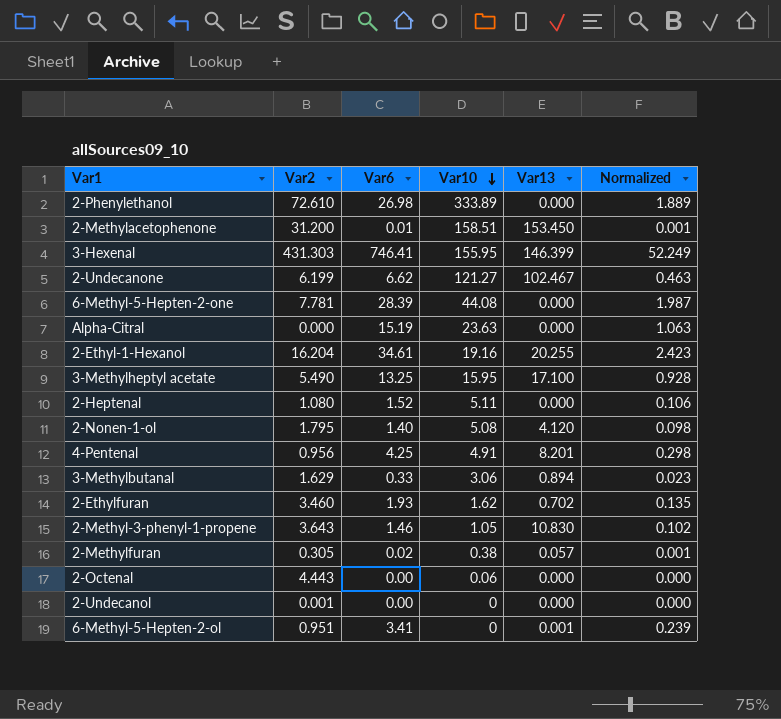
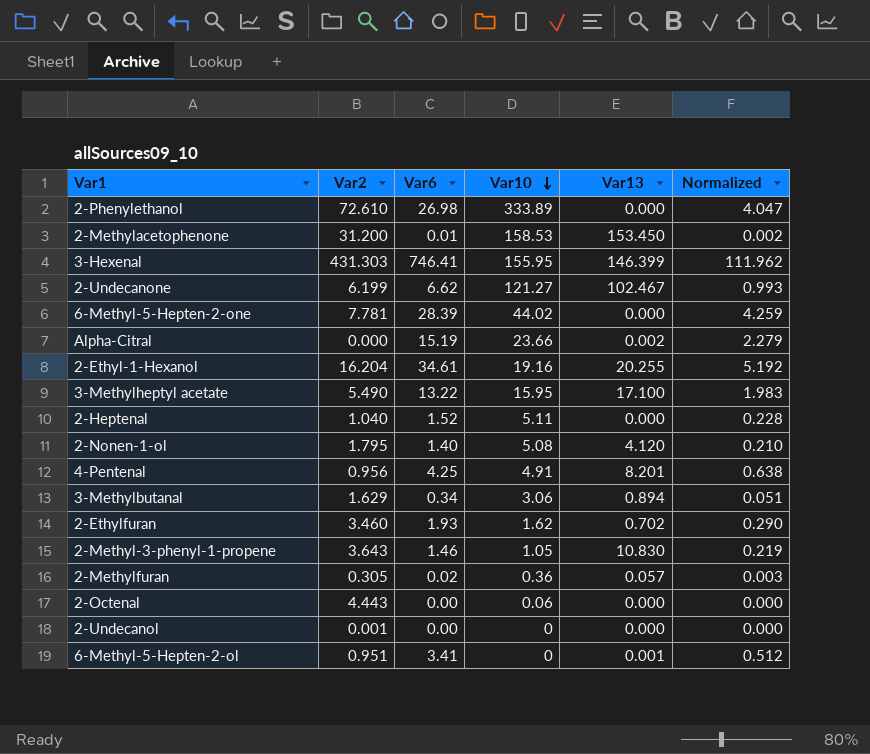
column Normalized | formula: [Var6] * 0.07 -> [Var6] * 0.15
2-Methylacetophenone | Var10: 158.51 -> 158.53
6-Methyl-5-Hepten-2-one | Var10: 44.08 -> 44.02
Alpha-Citral | Var10: 23.63 -> 23.66
Alpha-Citral | Var13: 0.000 -> 0.002
3-Methylheptyl acetate | Var6: 13.25 -> 13.22
2-Heptenal | Var2: 1.080 -> 1.040
3-Methylbutanal | Var6: 0.33 -> 0.34
2-Methylfuran | Var10: 0.38 -> 0.36

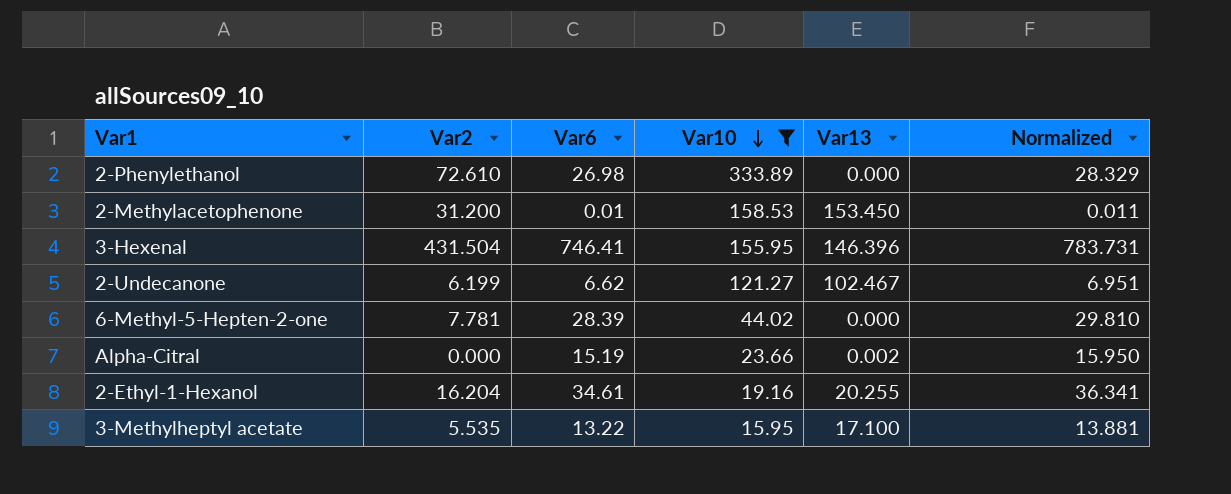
filter: none -> Var10 >= 15.95
column Normalized | formula: [Var6] * 0.15 -> [Var6] * 1.05
3-Hexenal | Var2: 431.303 -> 431.504
3-Hexenal | Var13: 146.399 -> 146.396
3-Methylheptyl acetate | Var2: 5.490 -> 5.535

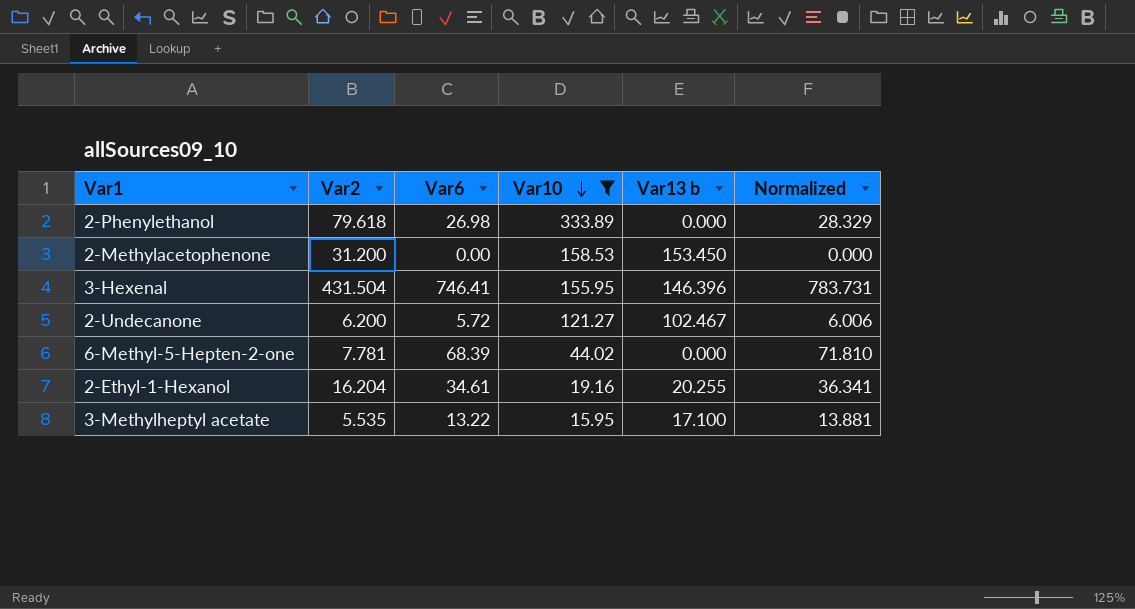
column name: Var13 -> Var13 b
row Alpha-Citral: 0.000 | 15.19 | 23.66 | 0.002 | 15.950 -> none
2-Phenylethanol | Var2: 72.610 -> 79.618
2-Methylacetophenone | Var6: 0.01 -> 0.00
2-Methylacetophenone | Normalized: 0.011 -> 0.000
2-Undecanone | Var2: 6.199 -> 6.200
2-Undecanone | Var6: 6.62 -> 5.72
2-Undecanone | Normalized: 6.951 -> 6.006
6-Methyl-5-Hepten-2-one | Var6: 28.39 -> 68.39
6-Methyl-5-Hepten-2-one | Normalized: 29.810 -> 71.810

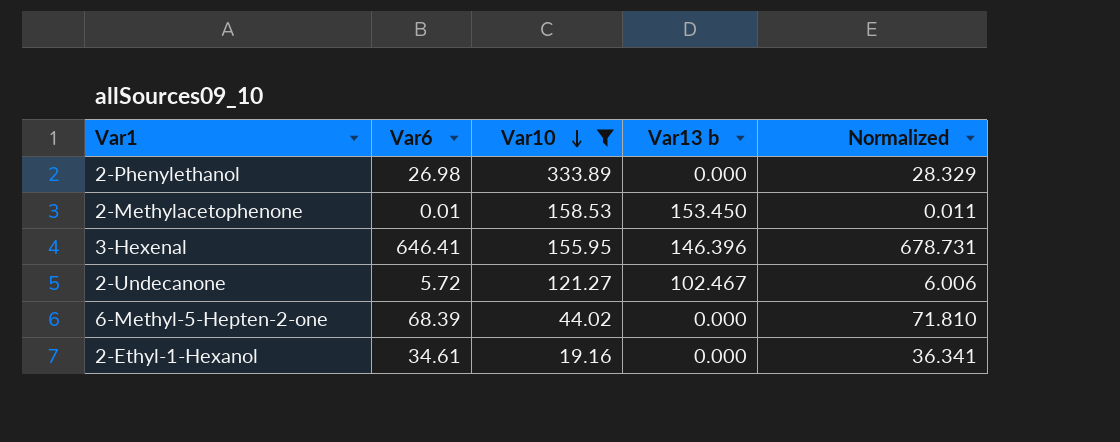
column Var2 | position: 2 -> none
row 3-Methylheptyl acetate: 5.535 | 13.22 | 15.95 | 17.100 | 13.881 -> none
2-Methylacetophenone | Var6: 0.00 -> 0.01
2-Methylacetophenone | Normalized: 0.000 -> 0.011
3-Hexenal | Var6: 746.41 -> 646.41
3-Hexenal | Normalized: 783.731 -> 678.731
2-Ethyl-1-Hexanol | Var13 b: 20.255 -> 0.000

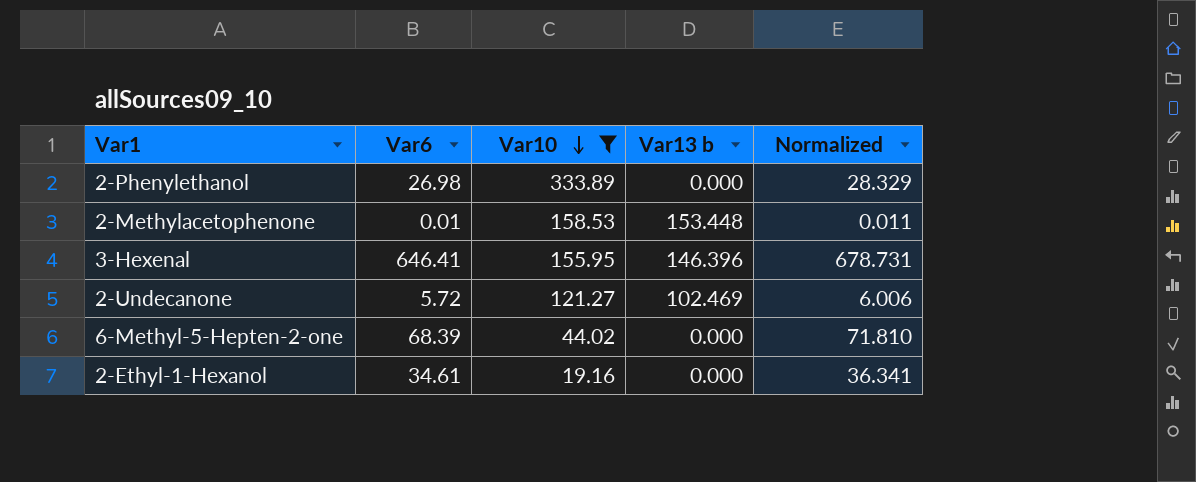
2-Methylacetophenone | Var13 b: 153.450 -> 153.448
2-Undecanone | Var13 b: 102.467 -> 102.469

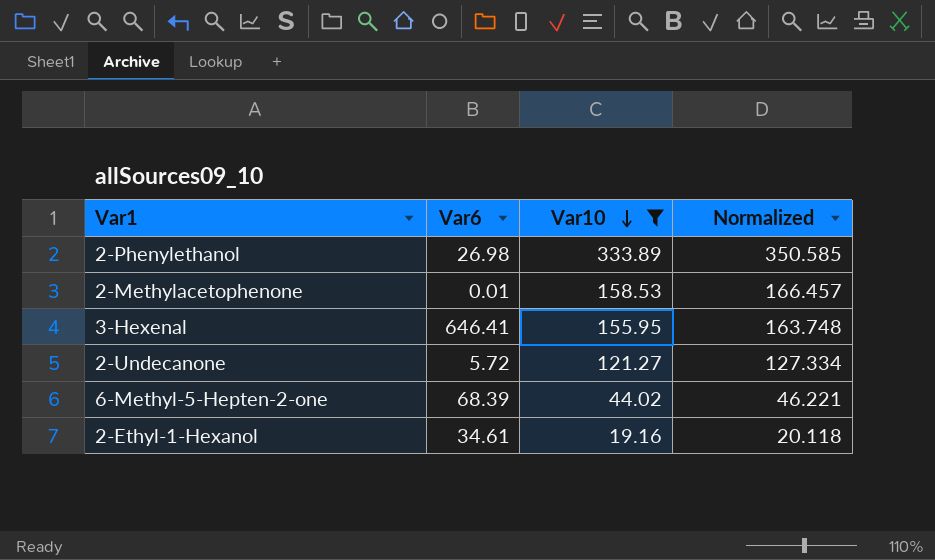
column Var13 b | position: 4 -> none
column Normalized | formula: [Var6] * 1.05 -> [Var10] * 1.05

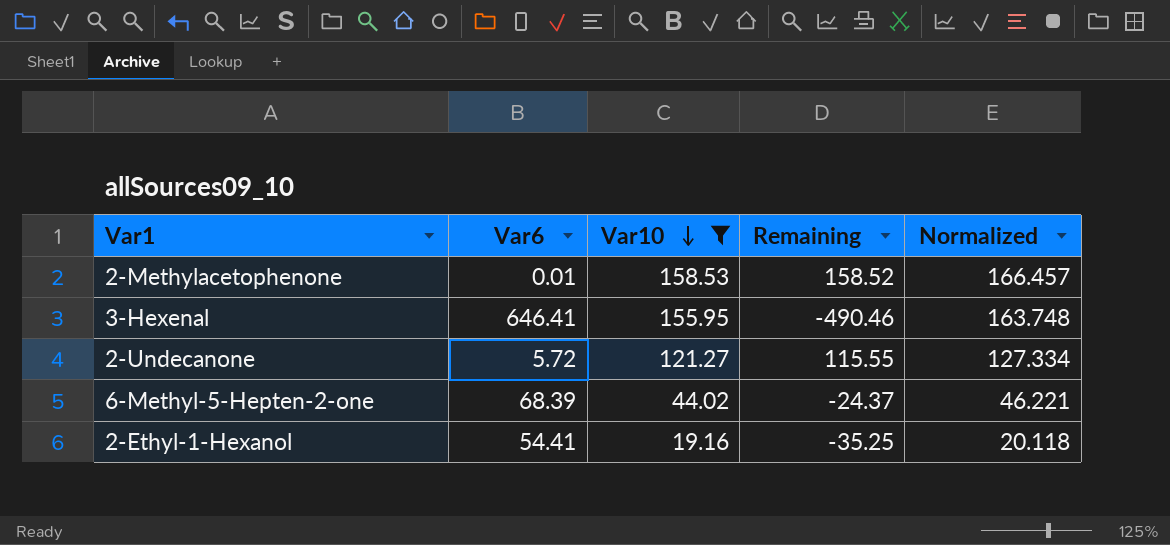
column Remaining | formula: none -> [Var10] - [Var6]
row 2-Phenylethanol: 26.98 | 333.89 | 350.585 -> none
2-Ethyl-1-Hexanol | Var6: 34.61 -> 54.41

